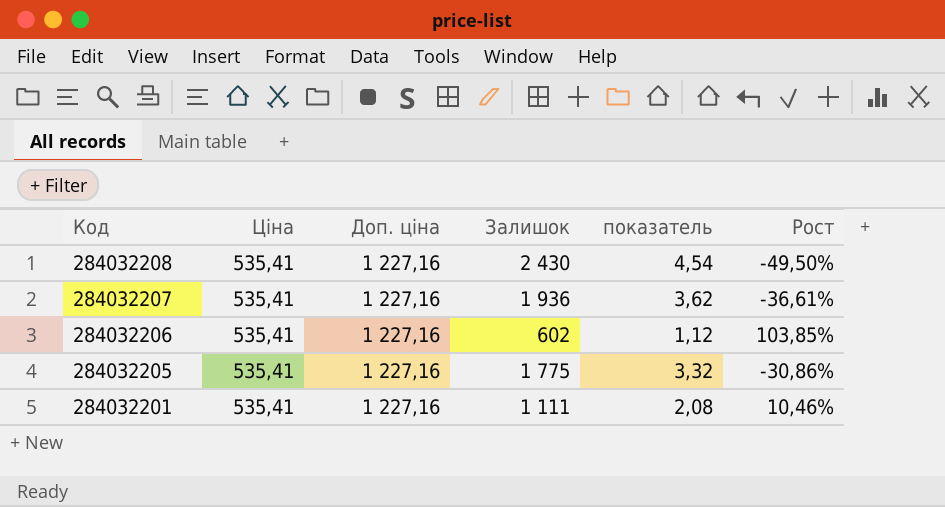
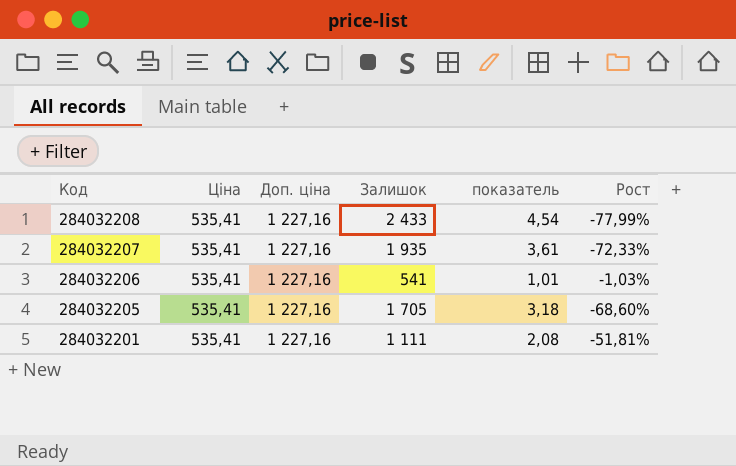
column Рост | formula: ([Доп. ціна] - [Залишок]) / [Залишок] -> ([Ціна] - [Залишок]) / [Залишок]
284032208 | Залишок: 2 430 -> 2 433
284032207 | Залишок: 1 936 -> 1 935
284032207 | показатель: 3,62 -> 3,61
284032206 | Залишок: 602 -> 541
284032206 | показатель: 1,12 -> 1,01
284032205 | Залишок: 1 775 -> 1 705
284032205 | показатель: 3,32 -> 3,18

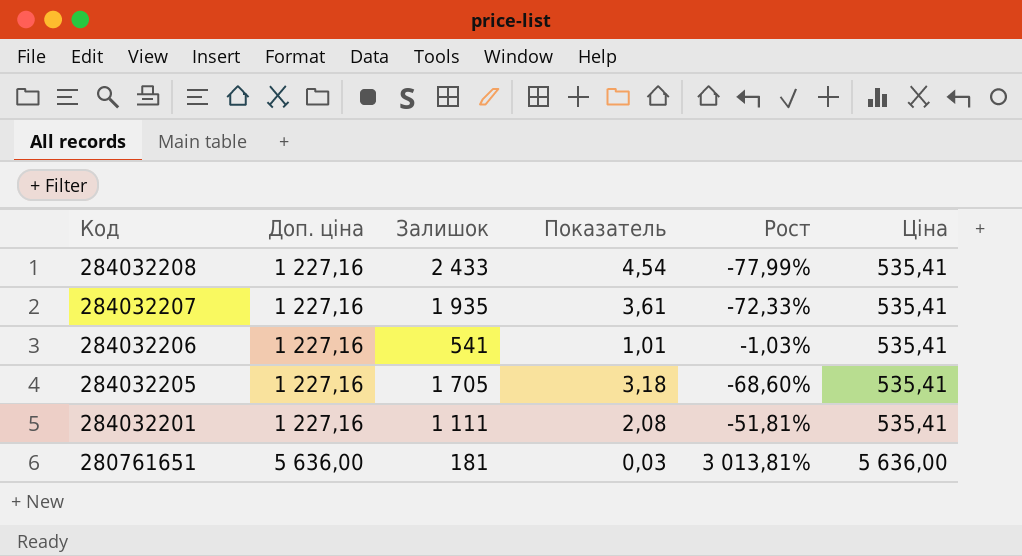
column name: показатель -> Показатель
column Ціна | position: 2 -> 6
row 280761651: none -> 5 636,00 | 181 | 0,03 | 3 013,81% | 5 636,00

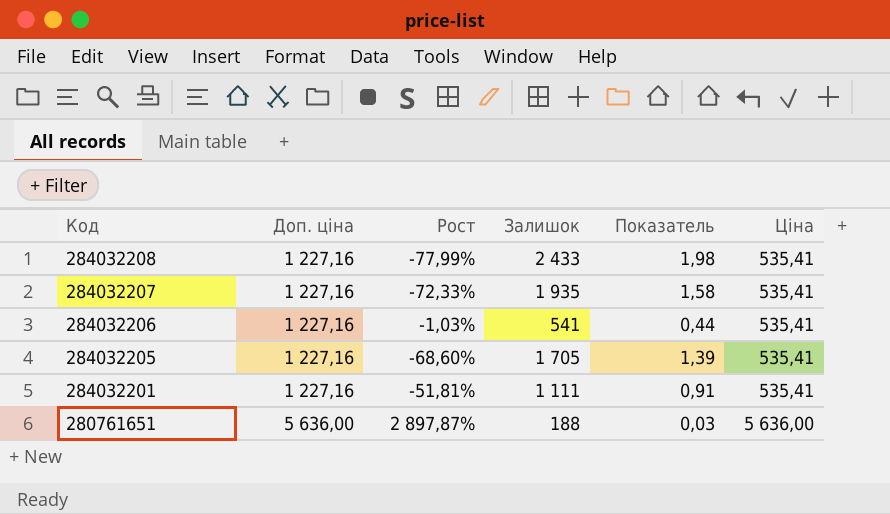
column Рост | position: 5 -> 3
column Показатель | formula: [Залишок] / [Ціна] -> [Залишок] / [Доп. ціна]
280761651 | Рост: 3 013,81% -> 2 897,87%
280761651 | Залишок: 181 -> 188

